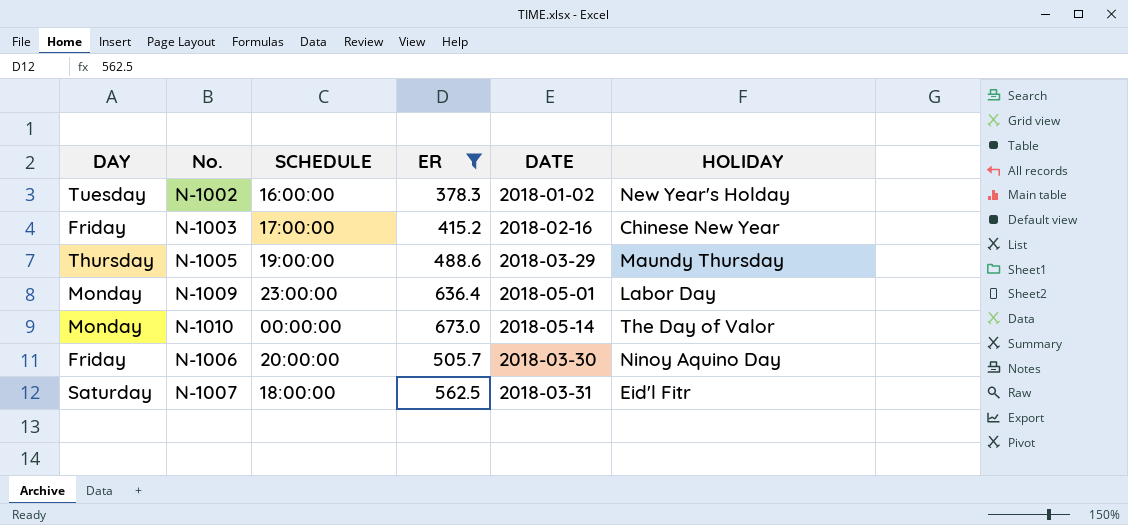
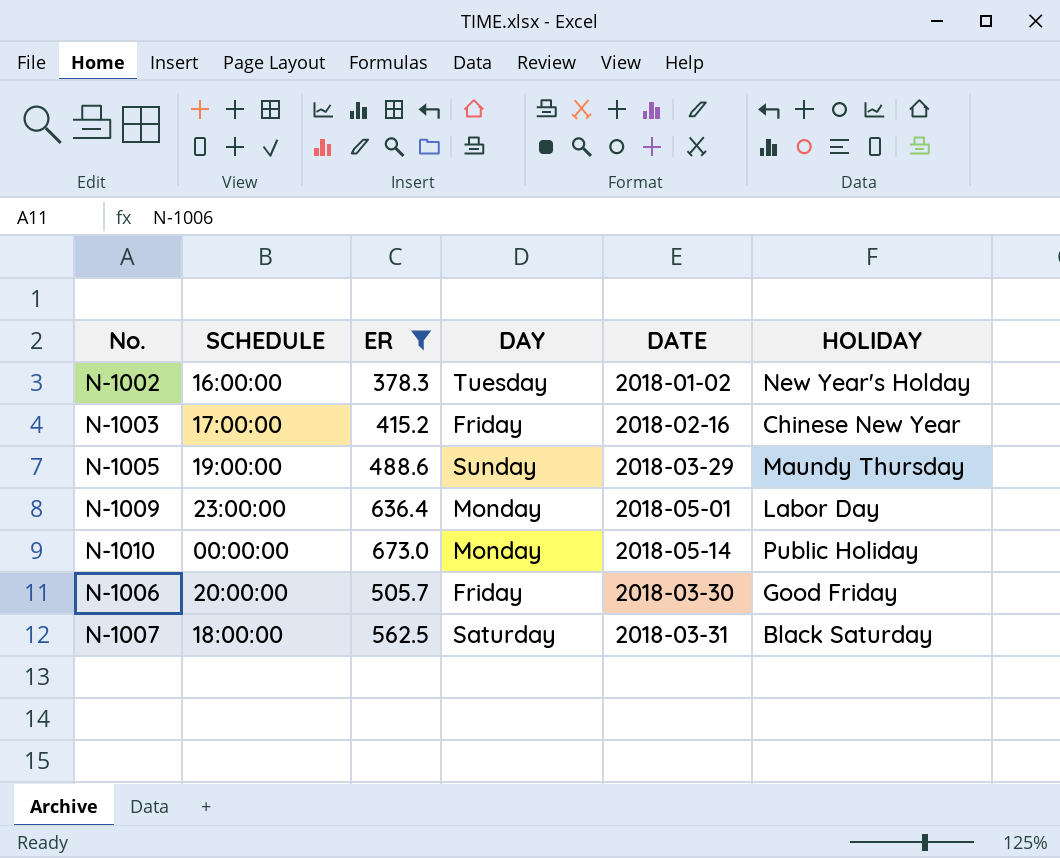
column DAY | position: 1 -> 4
N-1005 | DAY: Thursday -> Sunday
N-1010 | HOLIDAY: The Day of Valor -> Public Holiday
N-1006 | HOLIDAY: Ninoy Aquino Day -> Good Friday
N-1007 | HOLIDAY: Eid'l Fitr -> Black Saturday

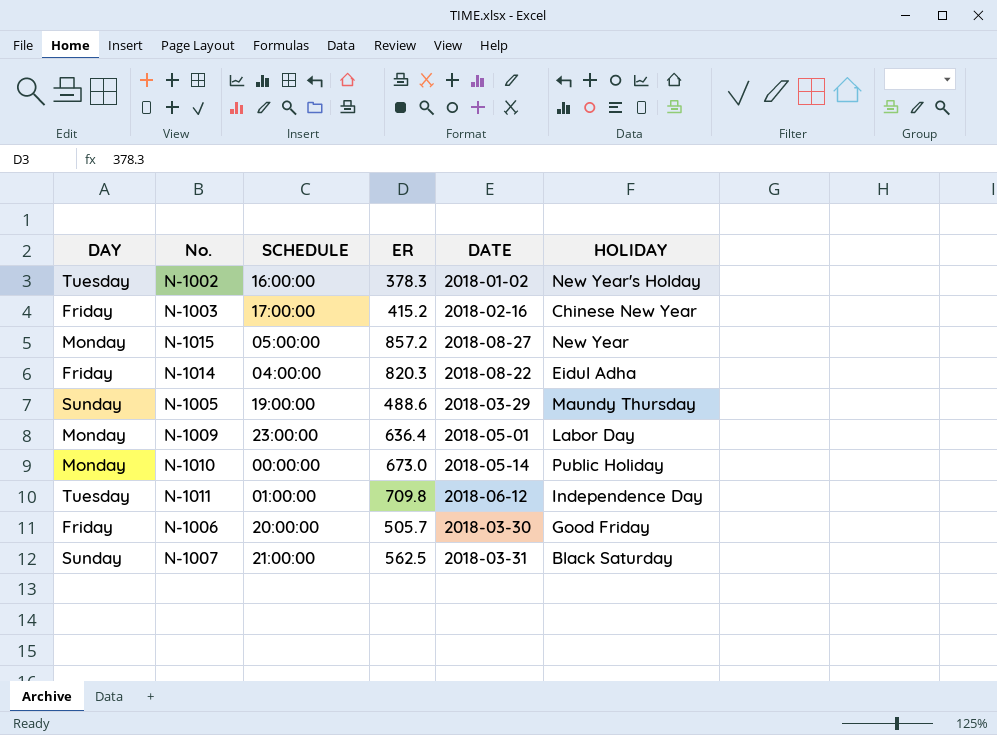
filter: ER <= 673.0 -> none
column DAY | position: 4 -> 1
N-1007 | DAY: Saturday -> Sunday
N-1007 | SCHEDULE: 18:00:00 -> 21:00:00

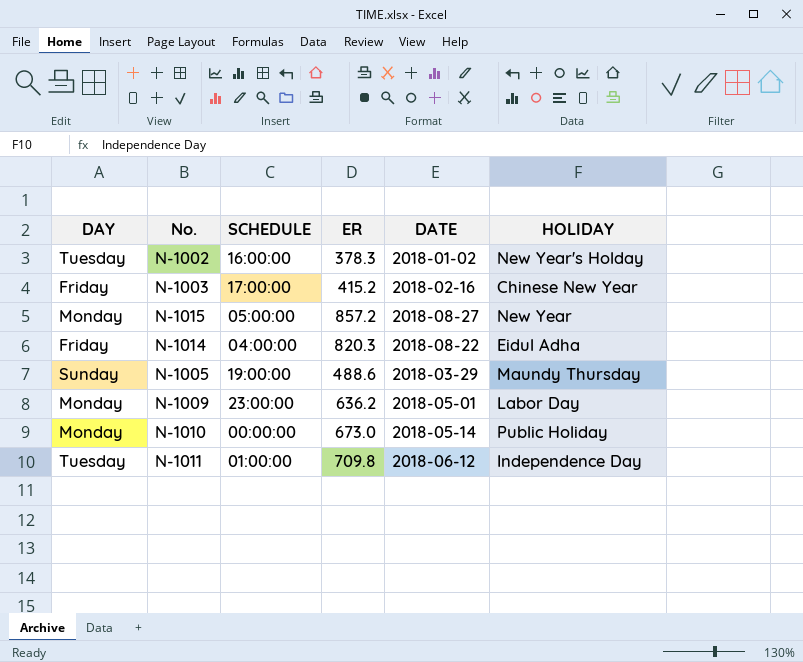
row N-1006: Friday | 20:00:00 | 505.7 | 2018-03-30 | Good Friday -> none
row N-1007: Sunday | 21:00:00 | 562.5 | 2018-03-31 | Black Saturday -> none
N-1009 | ER: 636.4 -> 636.2

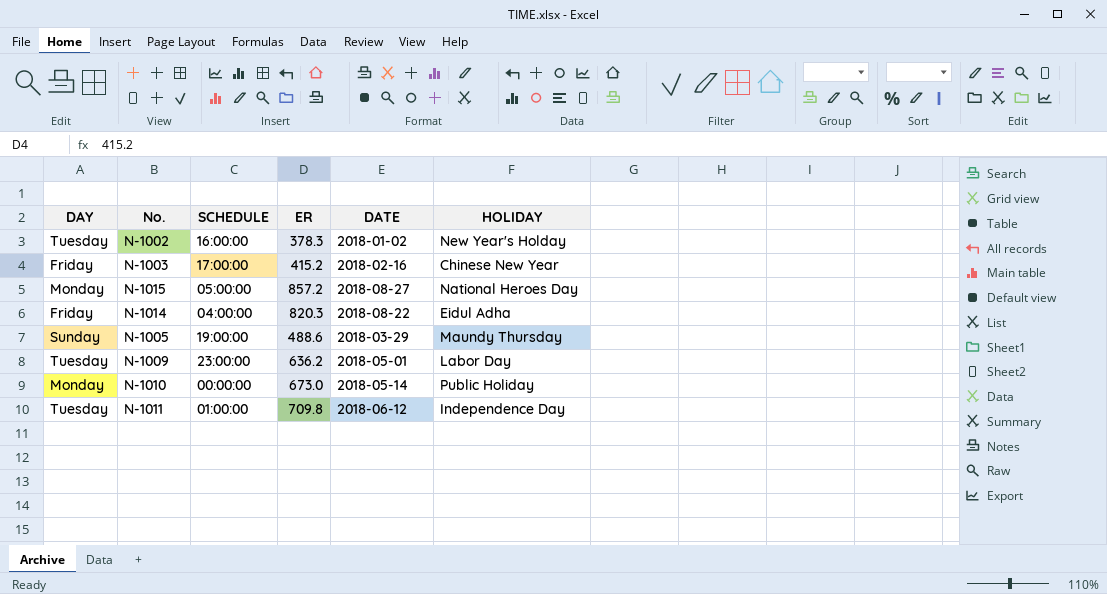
N-1015 | HOLIDAY: New Year -> National Heroes Day
N-1009 | DAY: Monday -> Tuesday

